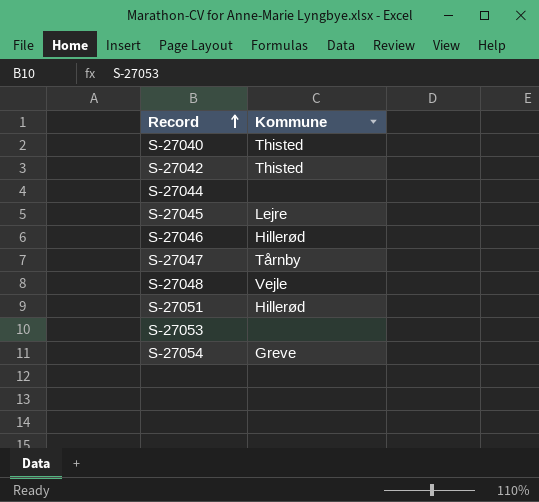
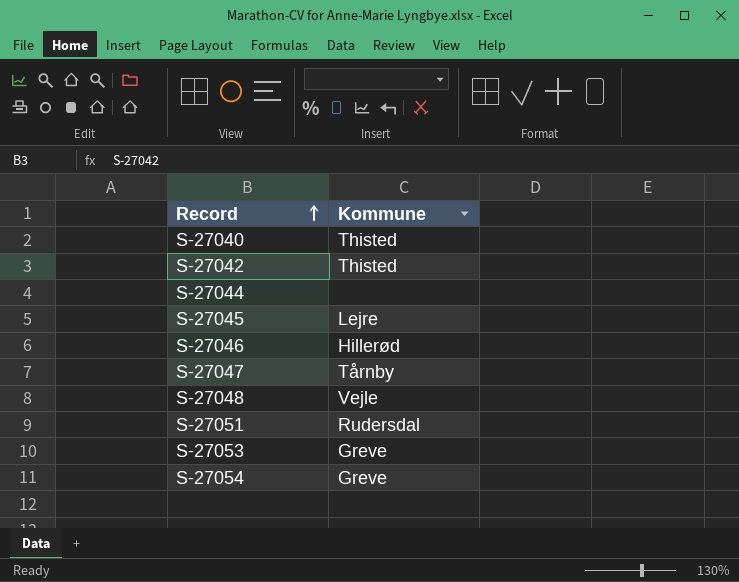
S-27051 | Kommune: Hillerød -> Rudersdal
S-27053 | Kommune: none -> Greve

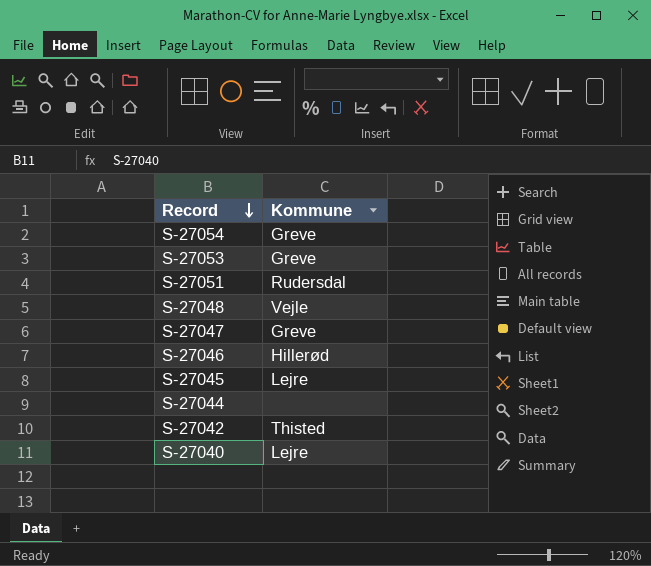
row order: Record ascending -> Record descending
S-27047 | Kommune: Tårnby -> Greve
S-27040 | Kommune: Thisted -> Lejre

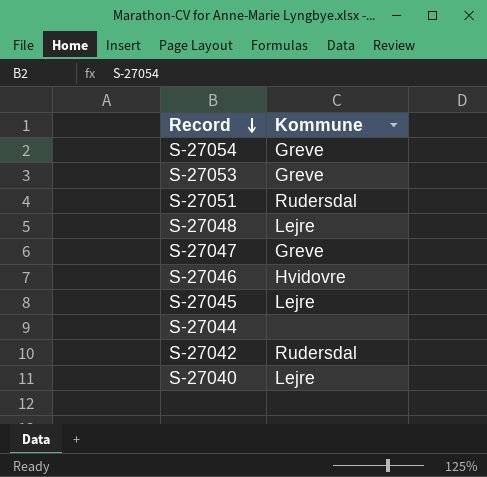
S-27048 | Kommune: Vejle -> Lejre
S-27046 | Kommune: Hillerød -> Hvidovre
S-27042 | Kommune: Thisted -> Rudersdal

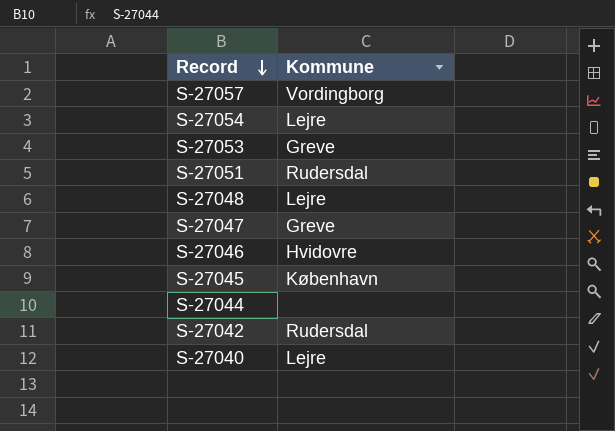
row S-27057: none -> Vordingborg
S-27054 | Kommune: Greve -> Lejre
S-27045 | Kommune: Lejre -> København

